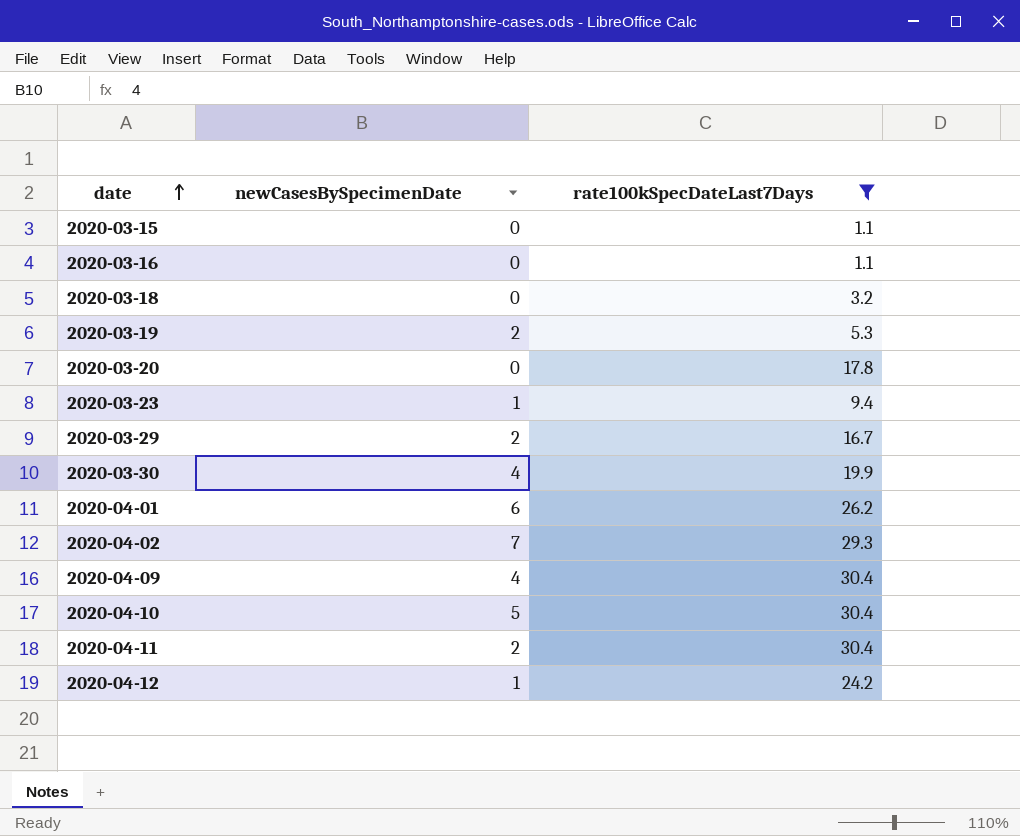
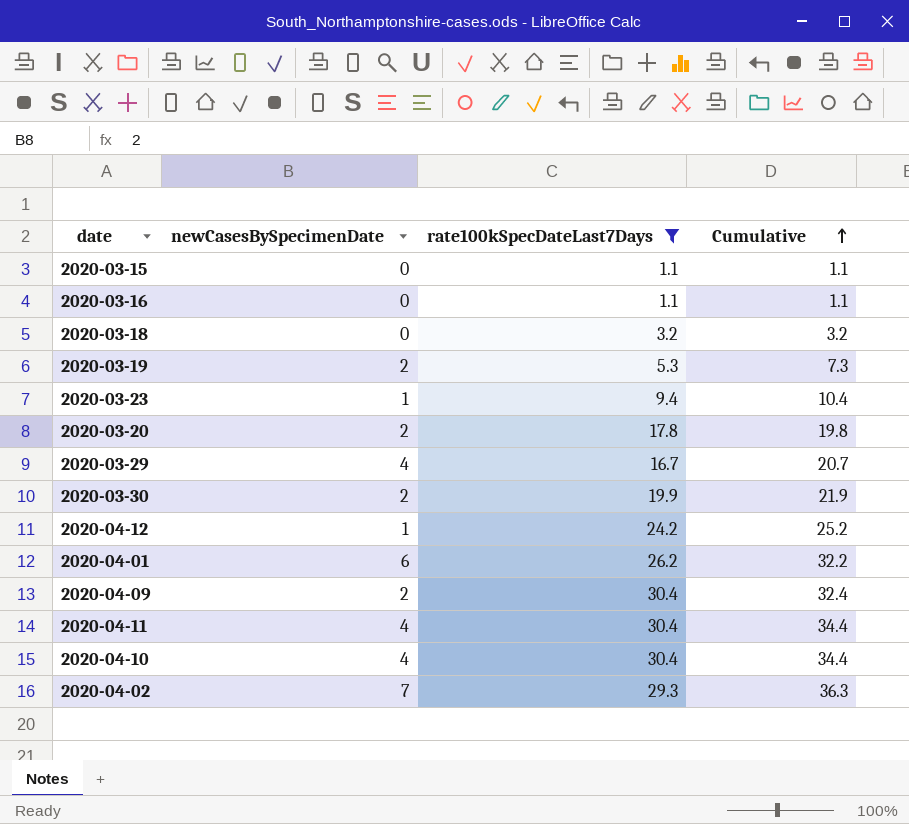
row order: date ascending -> Cumulative ascending
column Cumulative | formula: none -> [newCasesBySpecimenDate] + [rate100kSpecDateLast7Days]
2020-03-20 | newCasesBySpecimenDate: 0 -> 2
2020-03-29 | newCasesBySpecimenDate: 2 -> 4
2020-03-30 | newCasesBySpecimenDate: 4 -> 2
2020-04-09 | newCasesBySpecimenDate: 4 -> 2
2020-04-11 | newCasesBySpecimenDate: 2 -> 4
2020-04-10 | newCasesBySpecimenDate: 5 -> 4

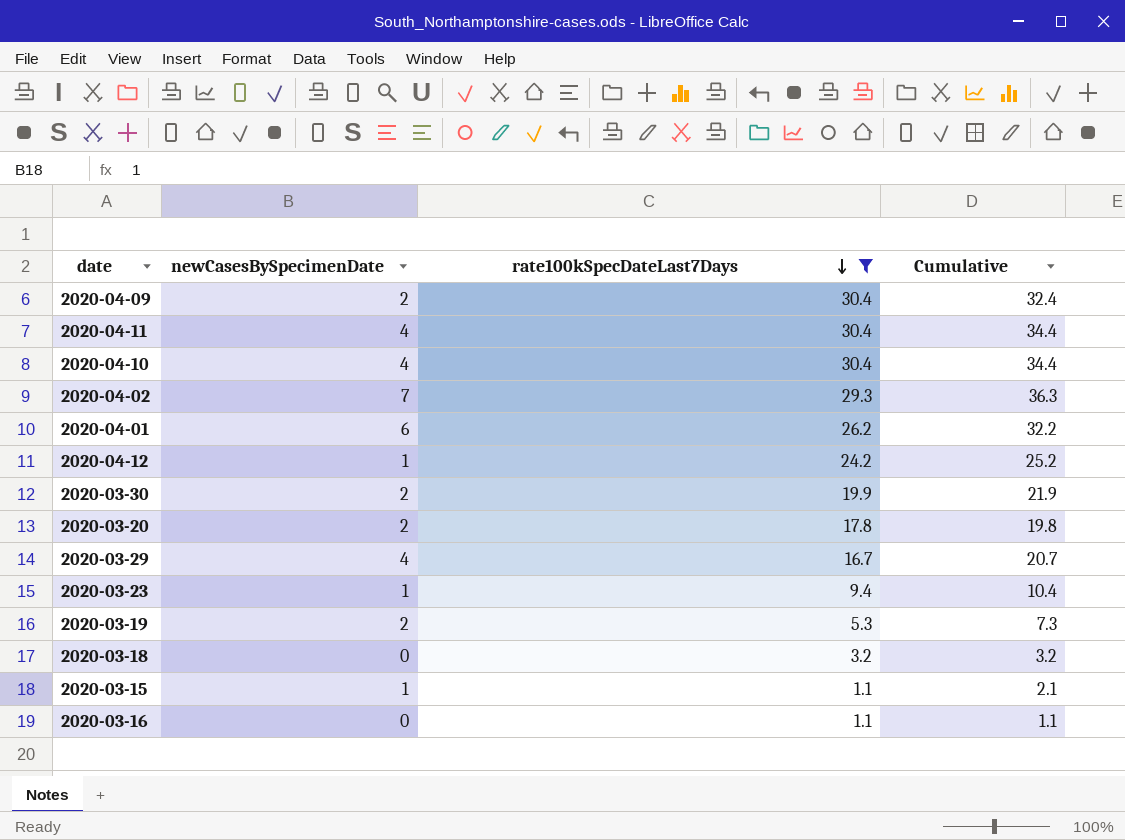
row order: Cumulative ascending -> rate100kSpecDateLast7Days descending
2020-03-15 | newCasesBySpecimenDate: 0 -> 1
2020-03-15 | Cumulative: 1.1 -> 2.1

